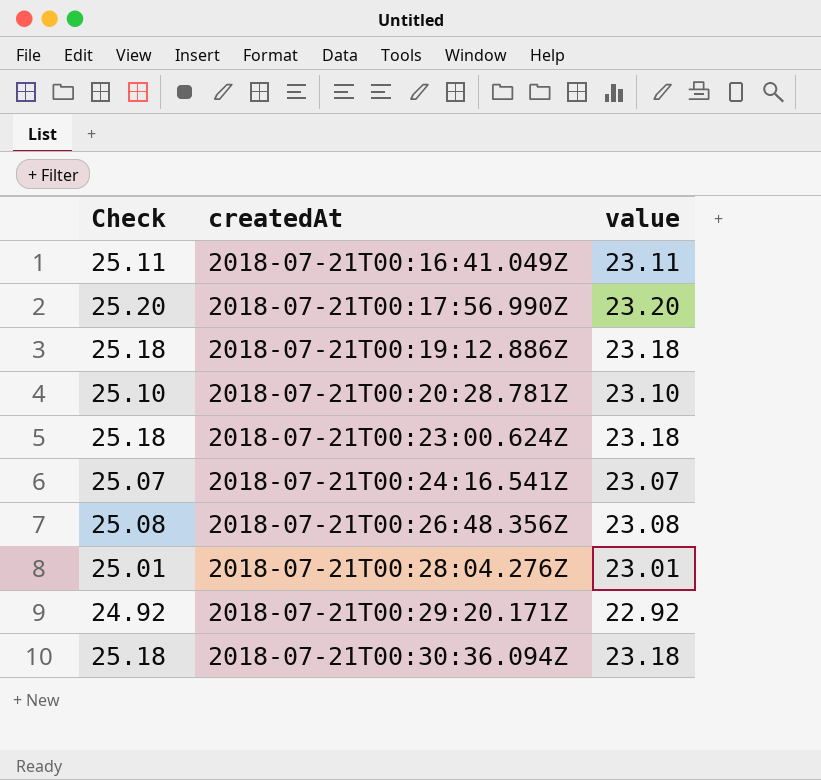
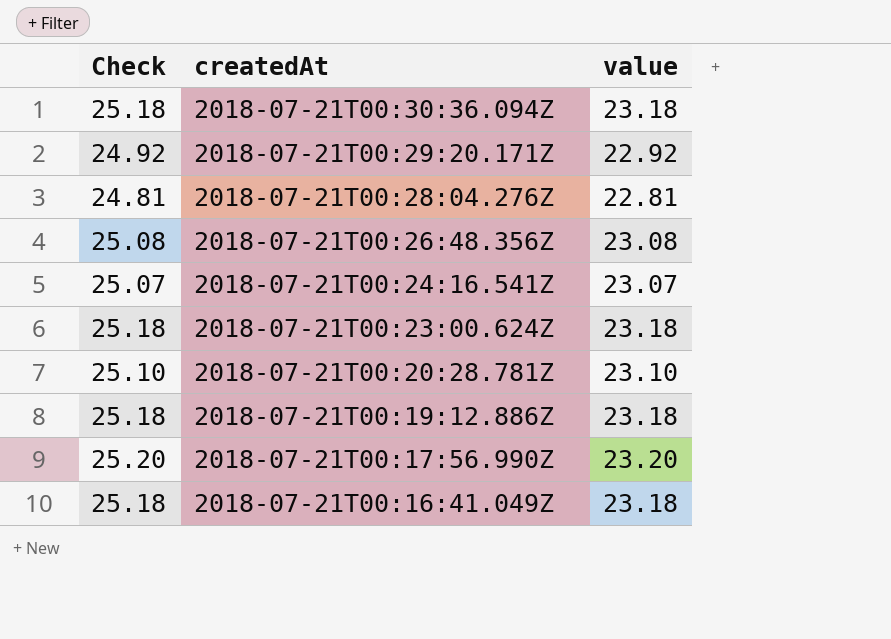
row order: createdAt ascending -> createdAt descending
2018-07-21T00:28:04.276Z | Check: 25.01 -> 24.81
2018-07-21T00:28:04.276Z | value: 23.01 -> 22.81
2018-07-21T00:16:41.049Z | Check: 25.11 -> 25.18
2018-07-21T00:16:41.049Z | value: 23.11 -> 23.18

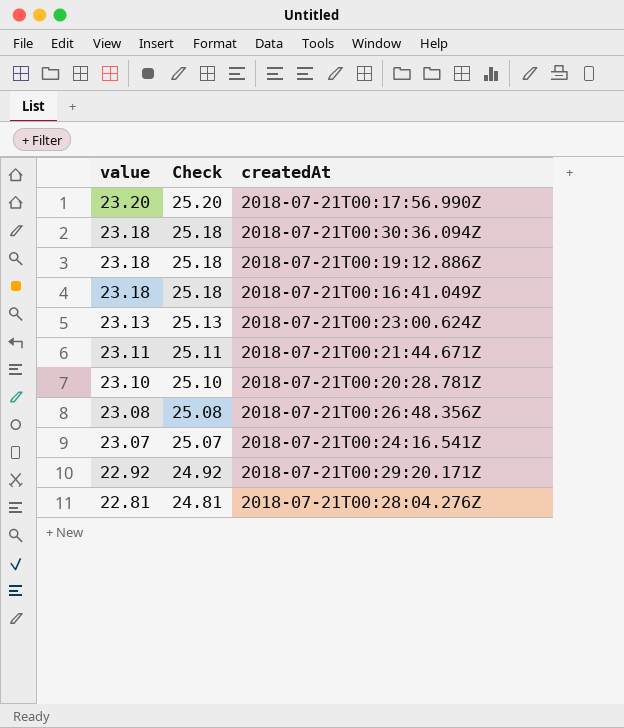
row order: createdAt descending -> value descending
column value | position: 3 -> 1
2018-07-21T00:23:00.624Z | value: 23.18 -> 23.13
2018-07-21T00:23:00.624Z | Check: 25.18 -> 25.13
row 2018-07-21T00:21:44.671Z: none -> 23.11 | 25.11

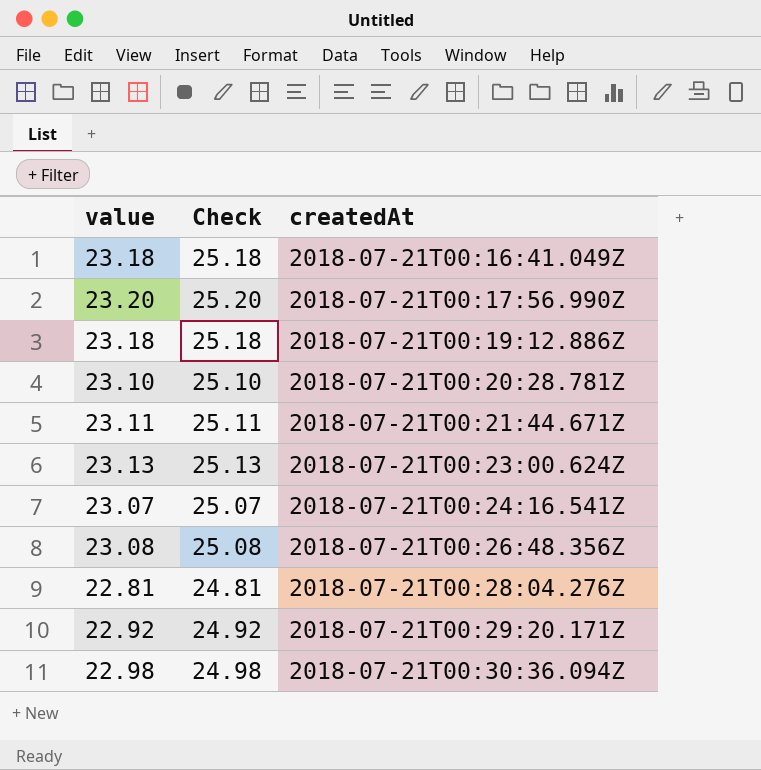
row order: value descending -> createdAt ascending
2018-07-21T00:30:36.094Z | value: 23.18 -> 22.98
2018-07-21T00:30:36.094Z | Check: 25.18 -> 24.98

